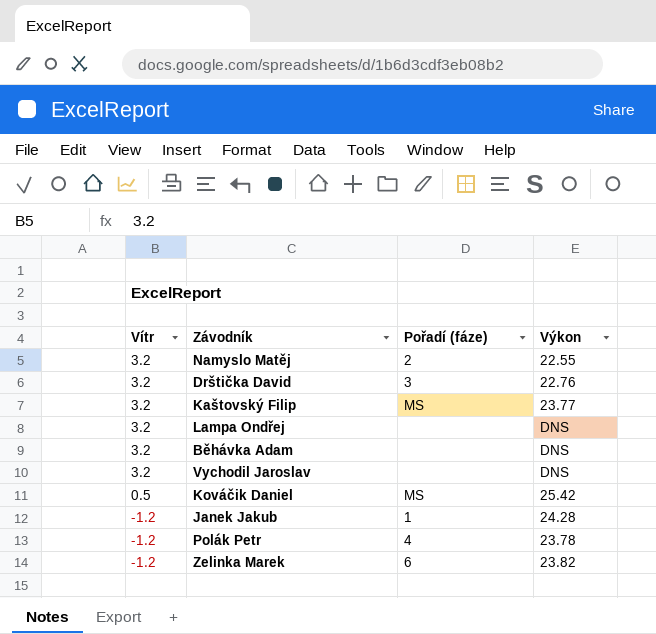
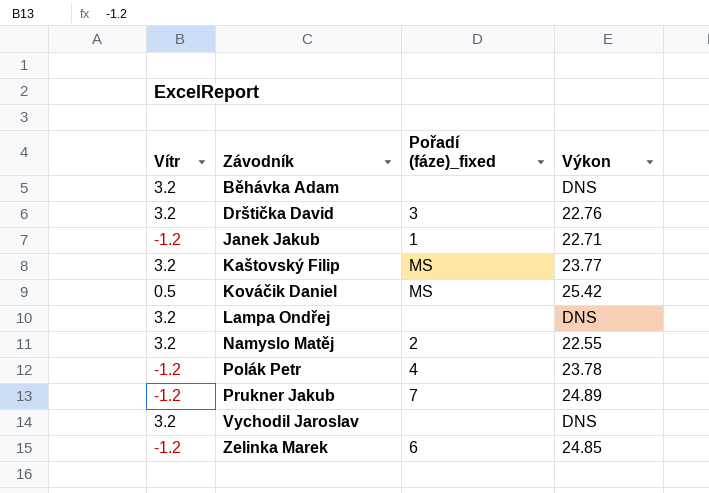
row order: Vítr descending -> Závodník ascending
column name: Pořadí (fáze) -> Pořadí (fáze)_fixed
Janek Jakub | Výkon: 24.28 -> 22.71
row Prukner Jakub: none -> -1.2 | 7 | 24.89
Zelinka Marek | Výkon: 23.82 -> 24.85

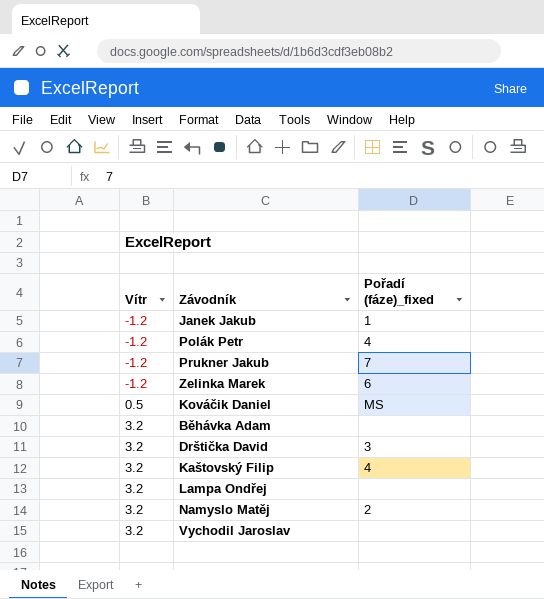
row order: Závodník ascending -> Vítr ascending
column Výkon | position: 4 -> none
Kaštovský Filip | Pořadí (fáze)_fixed: MS -> 4

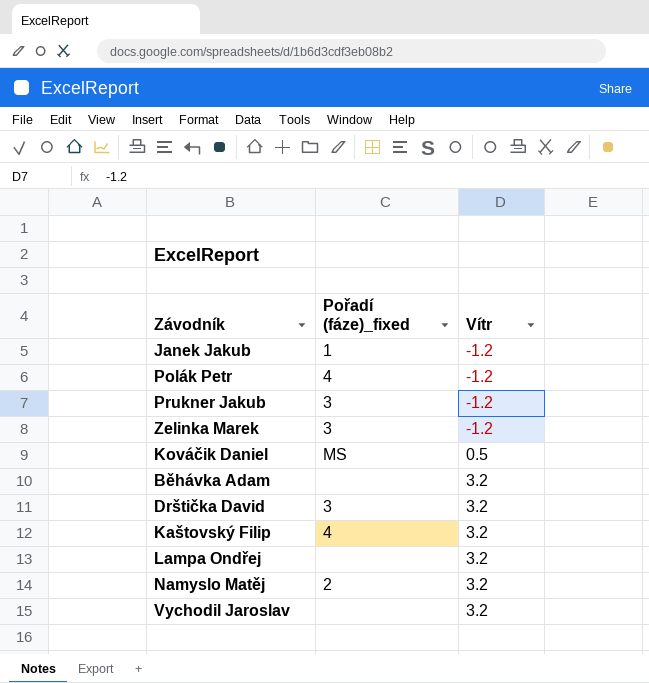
column Vítr | position: 1 -> 3
Prukner Jakub | Pořadí (fáze)_fixed: 7 -> 3
Zelinka Marek | Pořadí (fáze)_fixed: 6 -> 3

